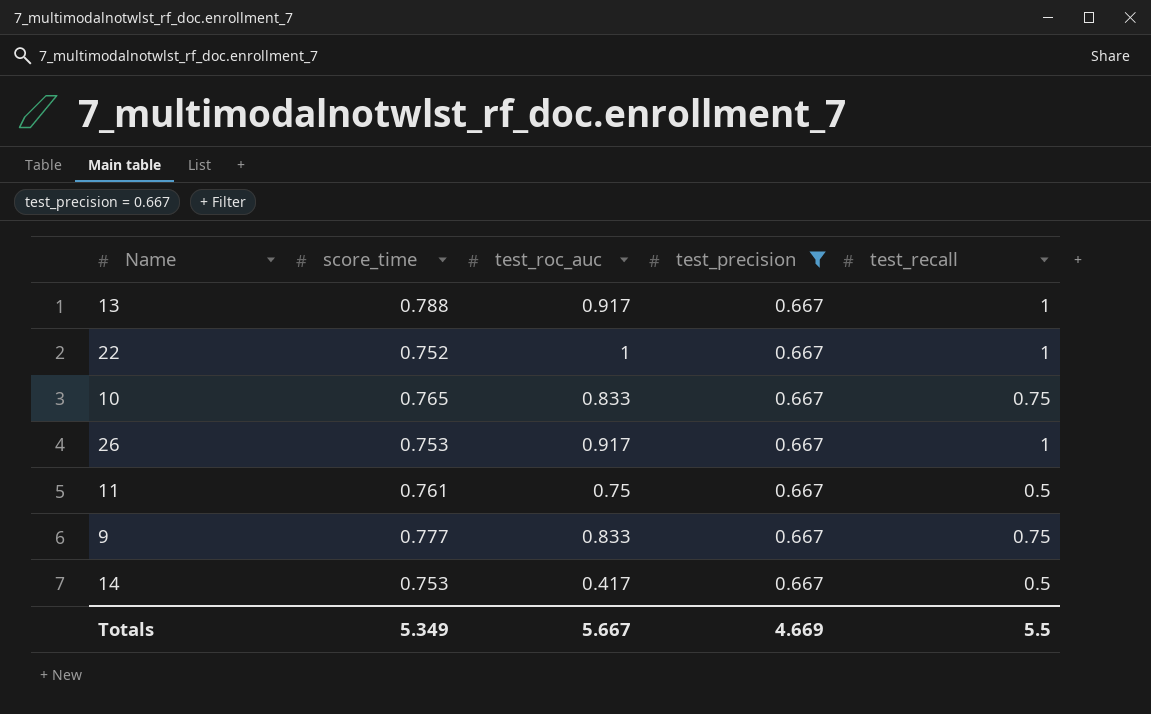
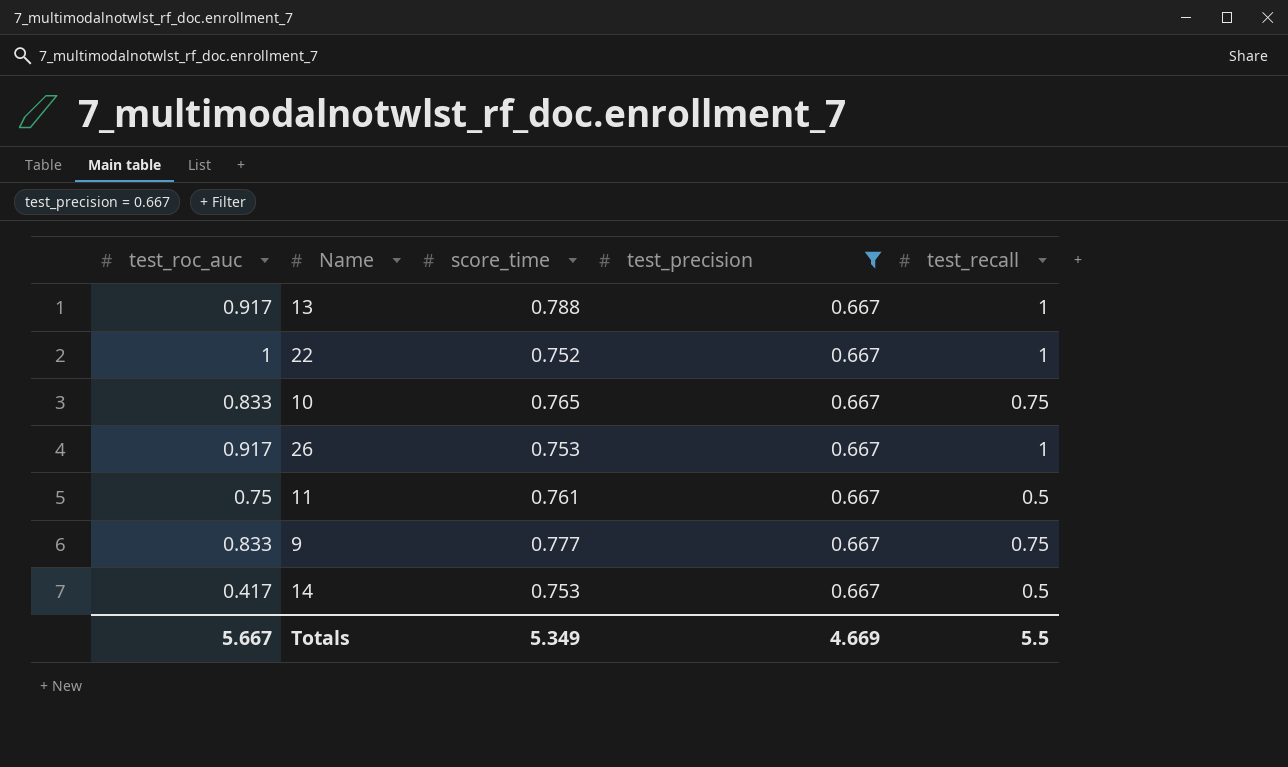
column test_roc_auc | position: 3 -> 1

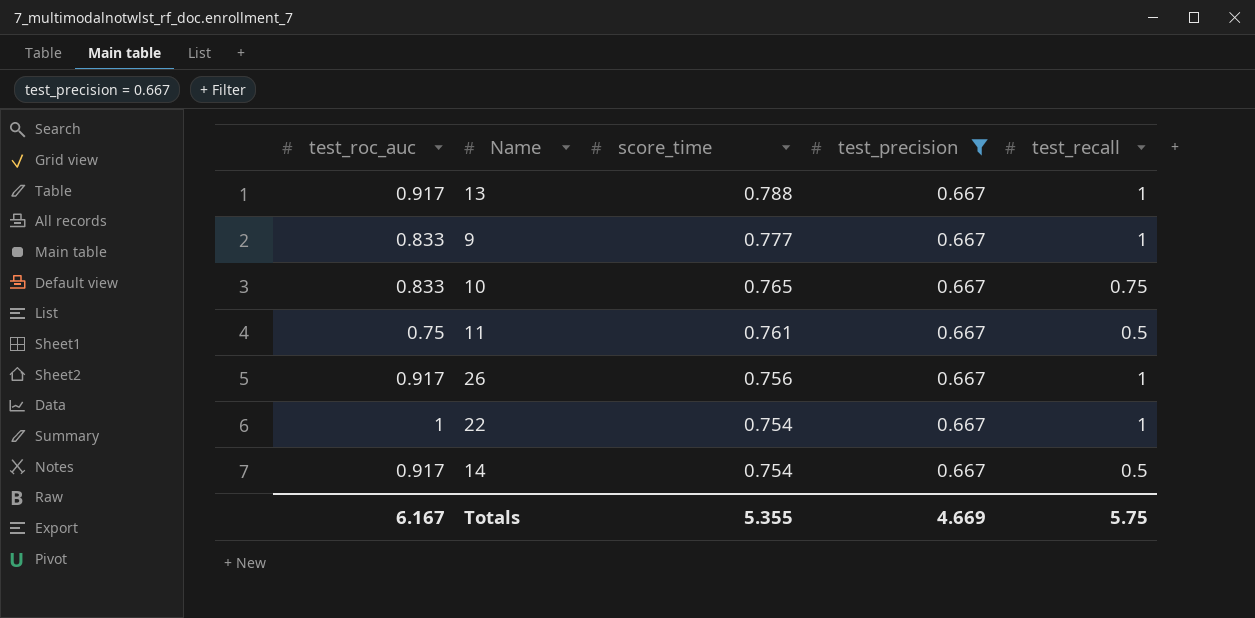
row order: none -> score_time descending
9 | test_recall: 0.75 -> 1
26 | score_time: 0.753 -> 0.756
22 | score_time: 0.752 -> 0.754
14 | test_roc_auc: 0.417 -> 0.917
14 | score_time: 0.753 -> 0.754
Totals | test_roc_auc: 5.667 -> 6.167
Totals | score_time: 5.349 -> 5.355
Totals | test_recall: 5.5 -> 5.75

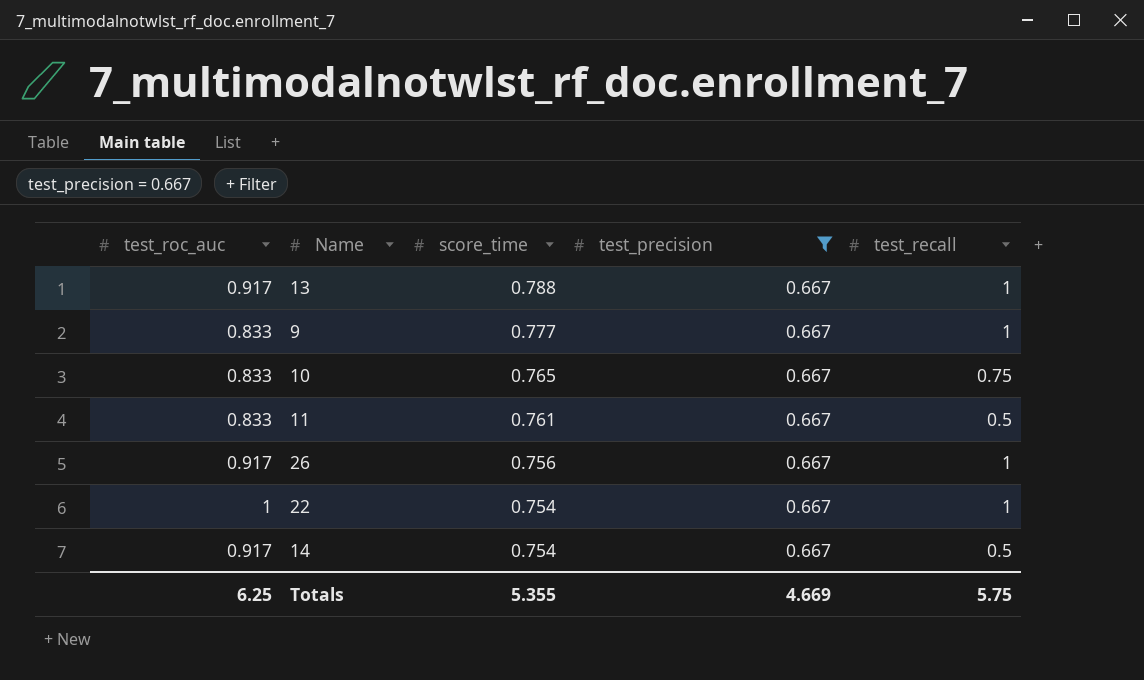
11 | test_roc_auc: 0.75 -> 0.833
Totals | test_roc_auc: 6.167 -> 6.25

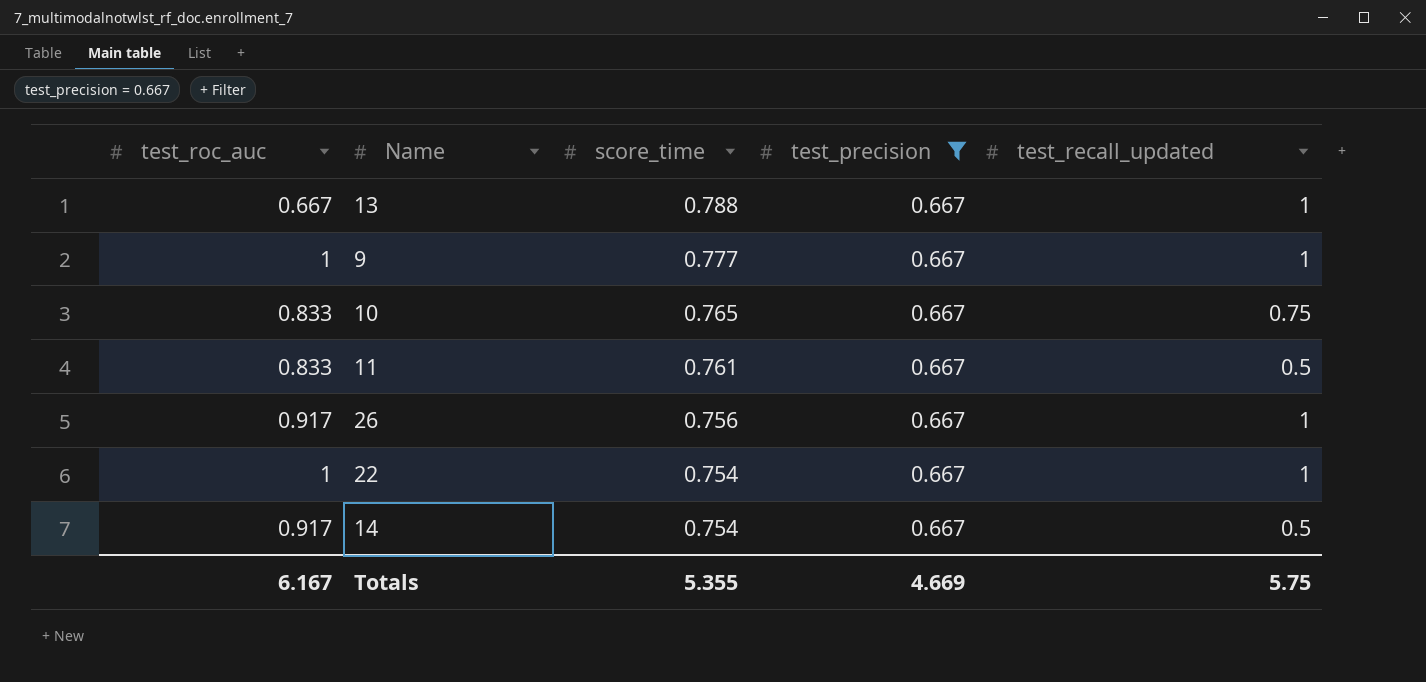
column name: test_recall -> test_recall_updated
13 | test_roc_auc: 0.917 -> 0.667
9 | test_roc_auc: 0.833 -> 1
Totals | test_roc_auc: 6.25 -> 6.167

